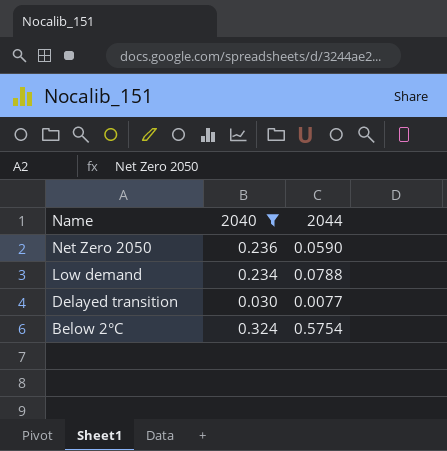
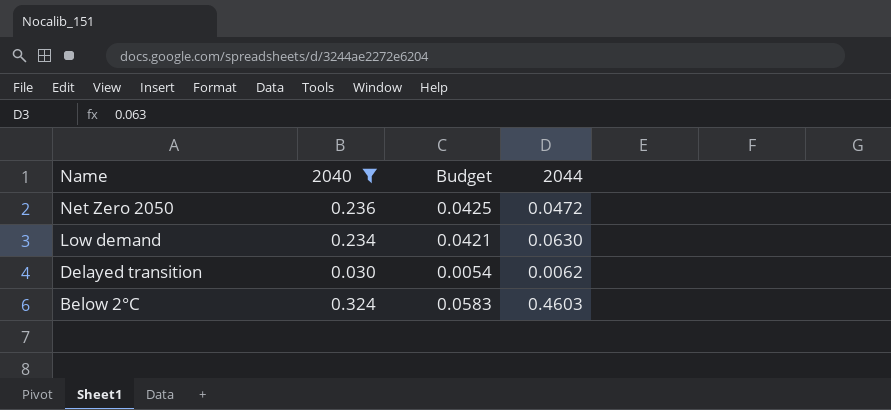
column Budget | formula: none -> [2040] * 0.18
Net Zero 2050 | 2044: 0.0590 -> 0.0472
Low demand | 2044: 0.0788 -> 0.0630
Delayed transition | 2044: 0.0077 -> 0.0062
Below 2°C | 2044: 0.5754 -> 0.4603

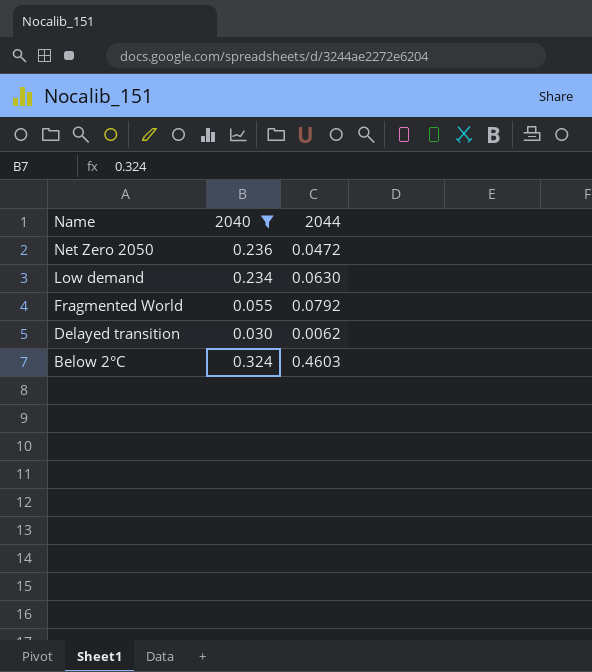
column Budget | formula: [2040] * 0.18 -> none
row Fragmented World: none -> 0.055 | 0.0792

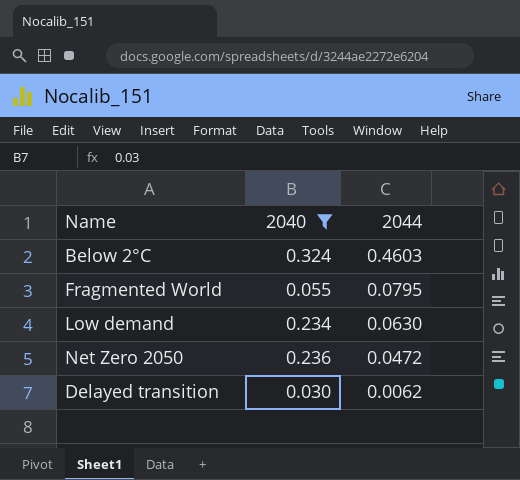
row order: Name descending -> 2044 descending
Fragmented World | 2044: 0.0792 -> 0.0795

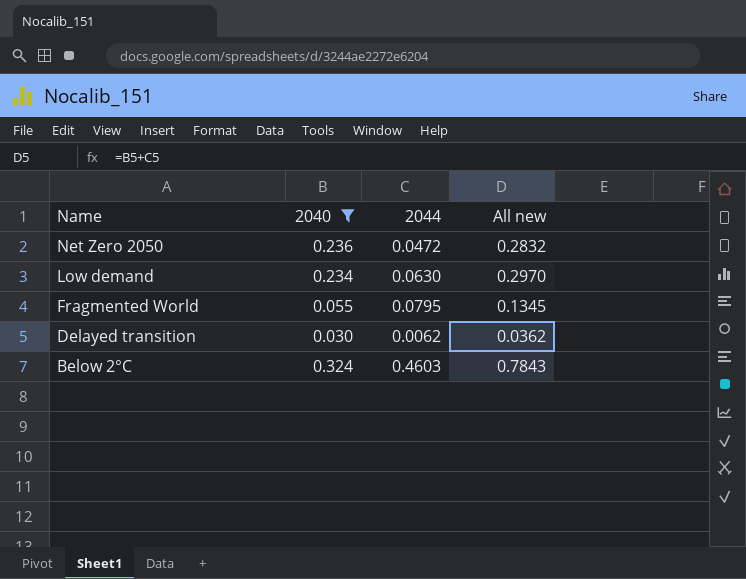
row order: 2044 descending -> Name descending
column All new | formula: none -> [2040] + [2044]

